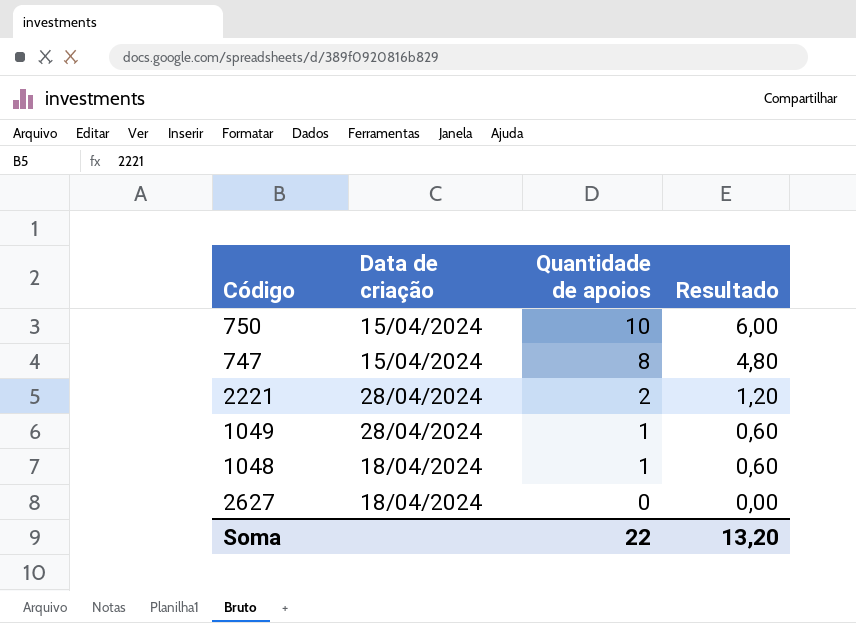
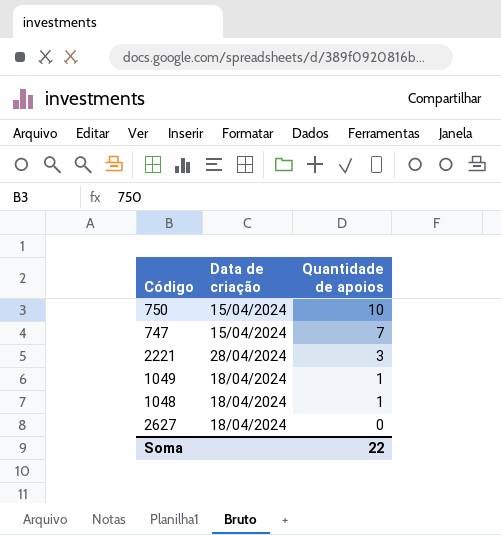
column Resultado | formula: [Quantidade de apoios] * 0,6 -> none
747 | Quantidade de apoios: 8 -> 7
2221 | Quantidade de apoios: 2 -> 3
1049 | Data de criação: 28/04/2024 -> 18/04/2024

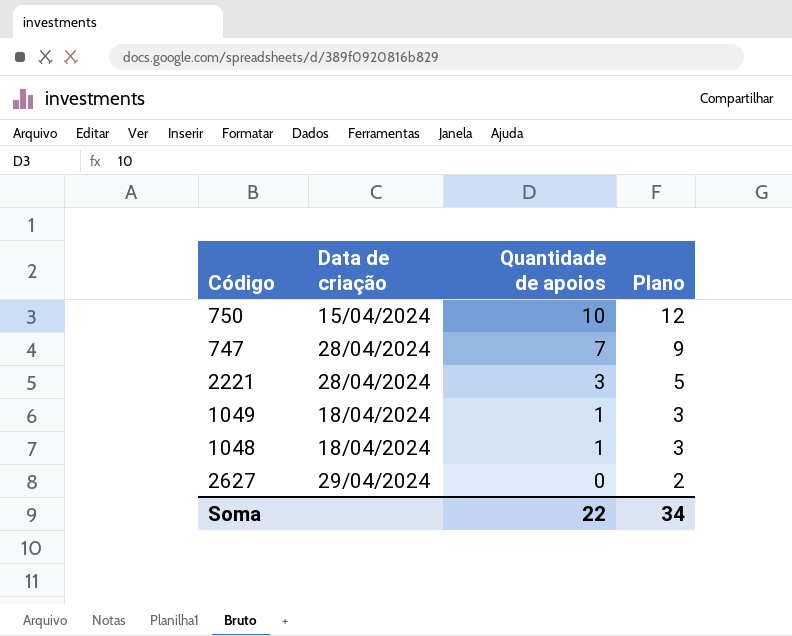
column Plano | formula: none -> [Quantidade de apoios] + 2
747 | Data de criação: 15/04/2024 -> 28/04/2024
2627 | Data de criação: 18/04/2024 -> 29/04/2024

